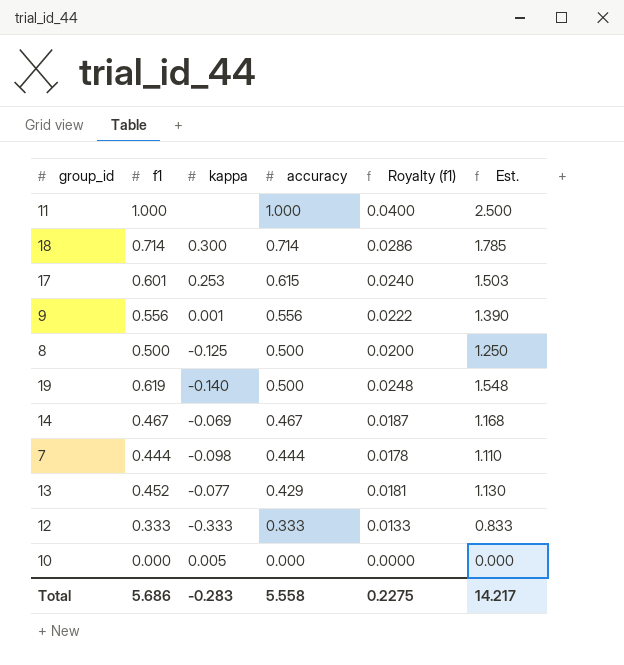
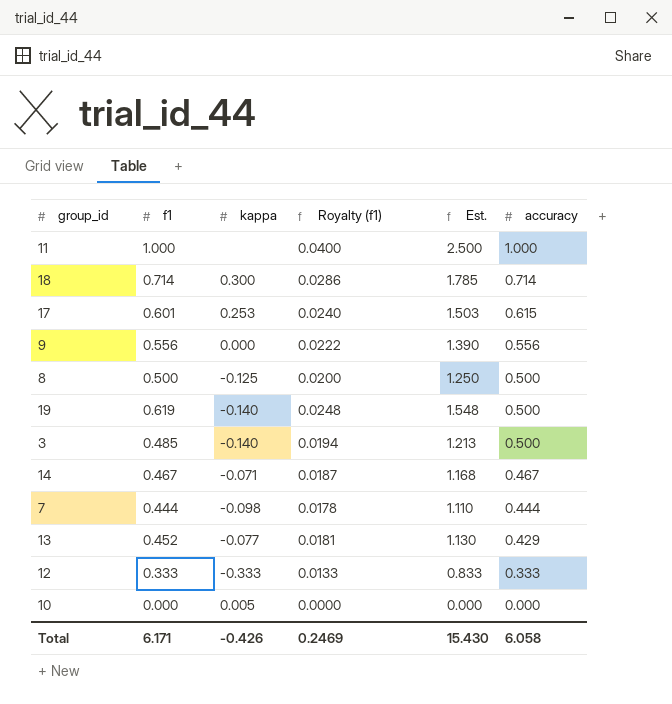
column accuracy | position: 4 -> 6
9 | kappa: 0.001 -> 0.000
row 3: none -> 0.485 | -0.140 | 0.0194 | 1.213 | 0.500
14 | kappa: -0.069 -> -0.071
Total | f1: 5.686 -> 6.171
Total | kappa: -0.283 -> -0.426
Total | Royalty (f1): 0.2275 -> 0.2469
Total | Est.: 14.217 -> 15.430
Total | accuracy: 5.558 -> 6.058

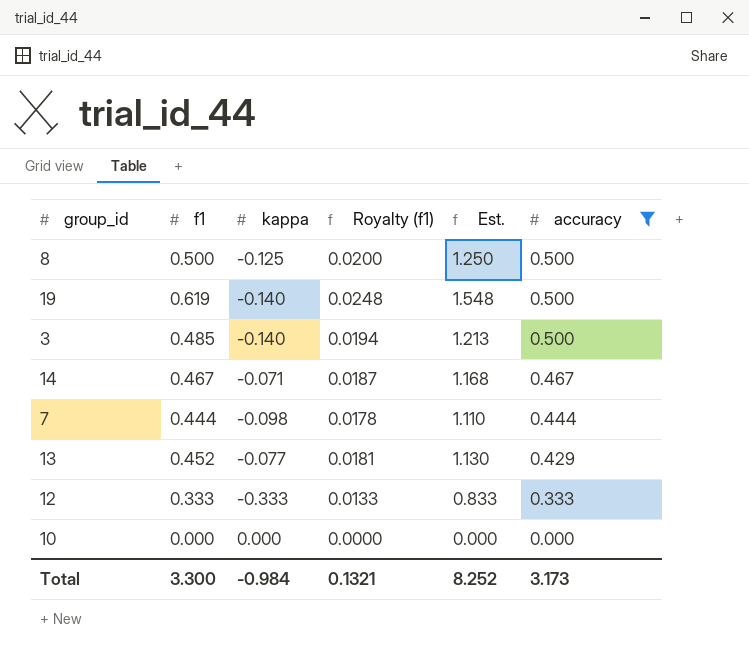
filter: none -> accuracy <= 0.500
10 | kappa: 0.005 -> 0.000
Total | f1: 6.171 -> 3.300
Total | kappa: -0.426 -> -0.984
Total | Royalty (f1): 0.2469 -> 0.1321
Total | Est.: 15.430 -> 8.252
Total | accuracy: 6.058 -> 3.173

